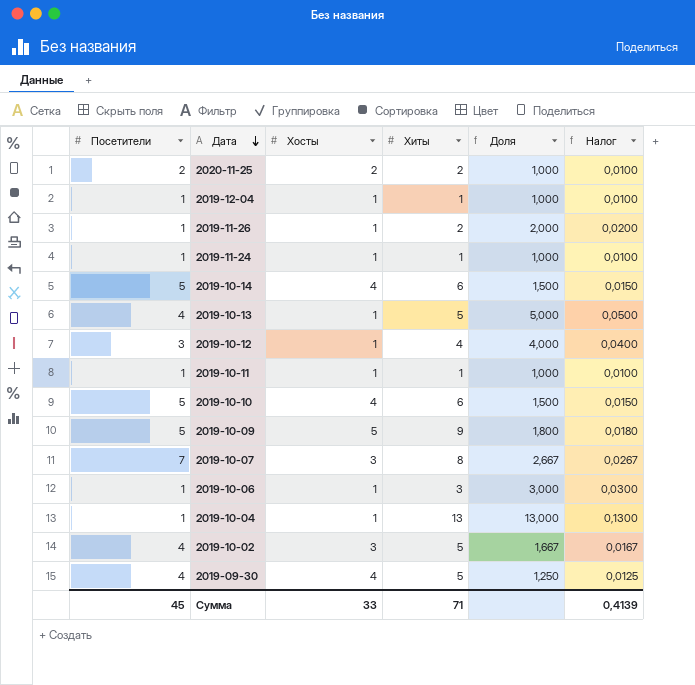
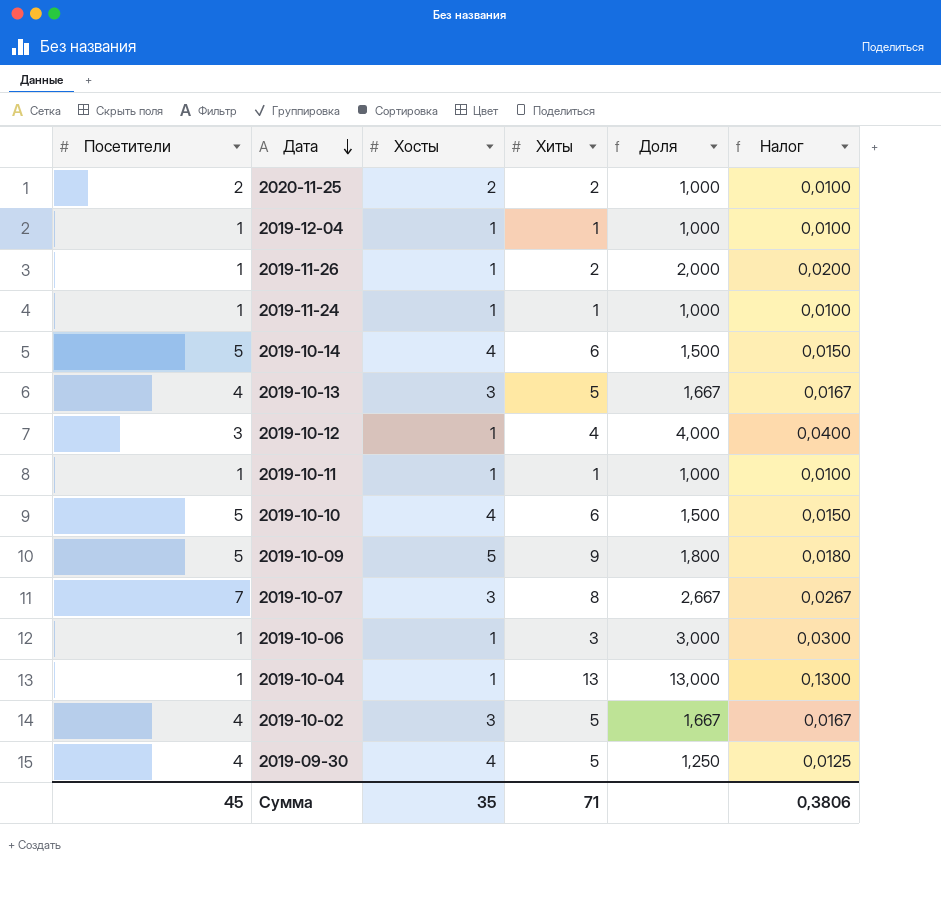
2019-10-13 | Хосты: 1 -> 3
2019-10-13 | Доля: 5,000 -> 1,667
2019-10-13 | Налог: 0,0500 -> 0,0167
Сумма | Хосты: 33 -> 35
Сумма | Налог: 0,4139 -> 0,3806

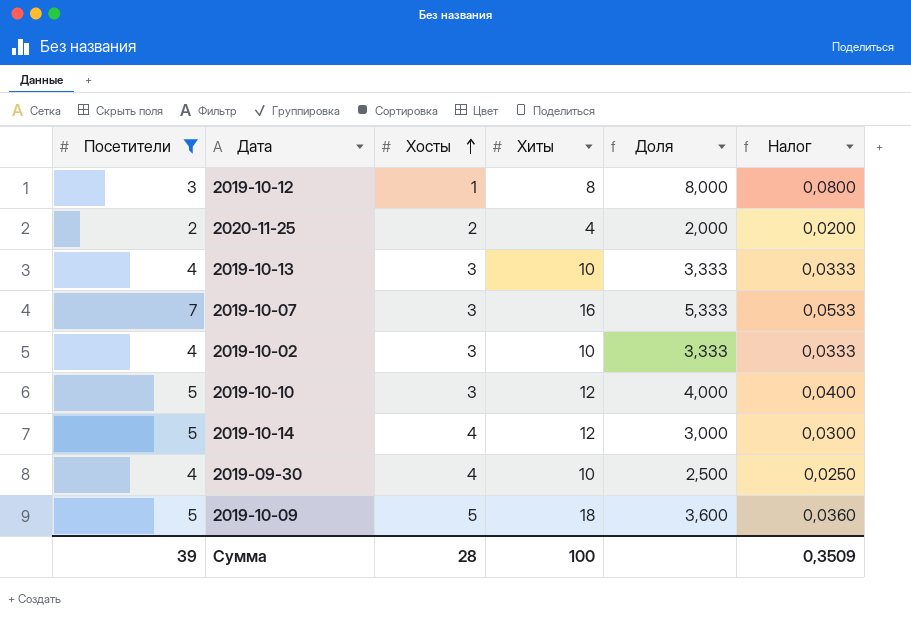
filter: none -> Посетители != 1
row order: Дата descending -> Хосты ascending
2019-10-12 | Хиты: 4 -> 8
2019-10-12 | Доля: 4,000 -> 8,000
2019-10-12 | Налог: 0,0400 -> 0,0800
2020-11-25 | Хиты: 2 -> 4
2020-11-25 | Доля: 1,000 -> 2,000
2020-11-25 | Налог: 0,0100 -> 0,0200
2019-10-13 | Хиты: 5 -> 10
2019-10-13 | Доля: 1,667 -> 3,333
2019-10-13 | Налог: 0,0167 -> 0,0333
2019-10-07 | Хиты: 8 -> 16
2019-10-07 | Доля: 2,667 -> 5,333
2019-10-07 | Налог: 0,0267 -> 0,0533
2019-10-02 | Хиты: 5 -> 10
2019-10-02 | Доля: 1,667 -> 3,333
2019-10-02 | Налог: 0,0167 -> 0,0333
2019-10-10 | Хосты: 4 -> 3
2019-10-10 | Хиты: 6 -> 12
2019-10-10 | Доля: 1,500 -> 4,000
2019-10-10 | Налог: 0,0150 -> 0,0400
2019-10-14 | Хиты: 6 -> 12
2019-10-14 | Доля: 1,500 -> 3,000
2019-10-14 | Налог: 0,0150 -> 0,0300
2019-09-30 | Хиты: 5 -> 10
2019-09-30 | Доля: 1,250 -> 2,500
2019-09-30 | Налог: 0,0125 -> 0,0250
2019-10-09 | Хиты: 9 -> 18
2019-10-09 | Доля: 1,800 -> 3,600
2019-10-09 | Налог: 0,0180 -> 0,0360
Сумма | Посетители: 45 -> 39
Сумма | Хосты: 35 -> 28
Сумма | Хиты: 71 -> 100
Сумма | Налог: 0,3806 -> 0,3509

